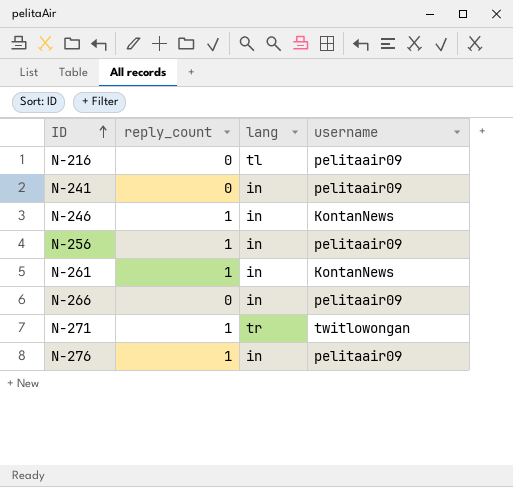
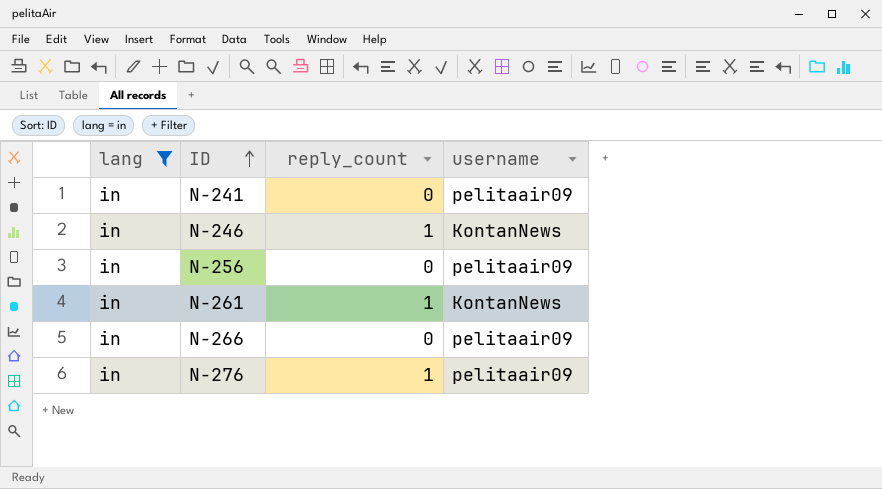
filter: none -> lang = in
column lang | position: 3 -> 1
N-256 | reply_count: 1 -> 0

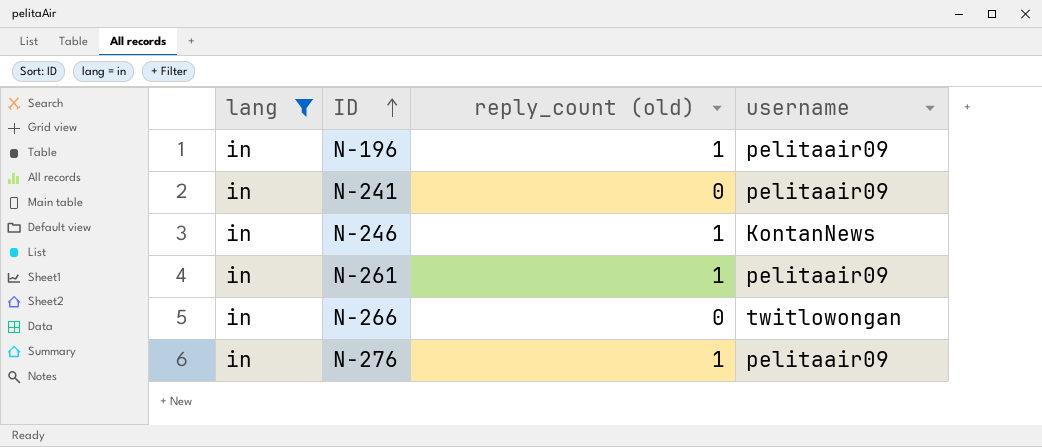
column name: reply_count -> reply_count (old)
row N-256: in | 0 | pelitaair09 -> none
row N-196: none -> in | 1 | pelitaair09
N-261 | username: KontanNews -> pelitaair09
N-266 | username: pelitaair09 -> twitlowongan

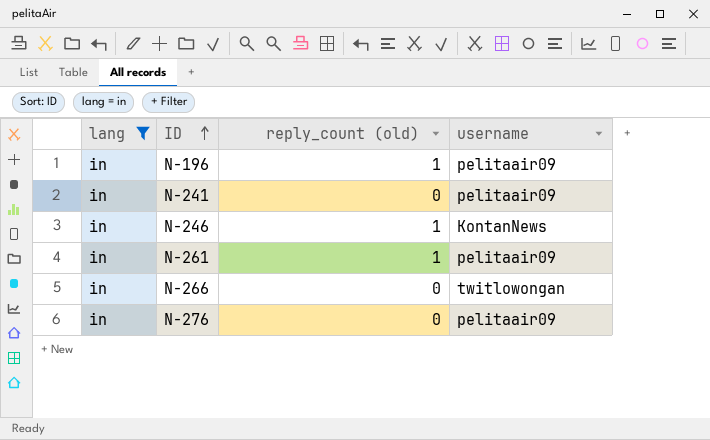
N-276 | reply_count (old): 1 -> 0

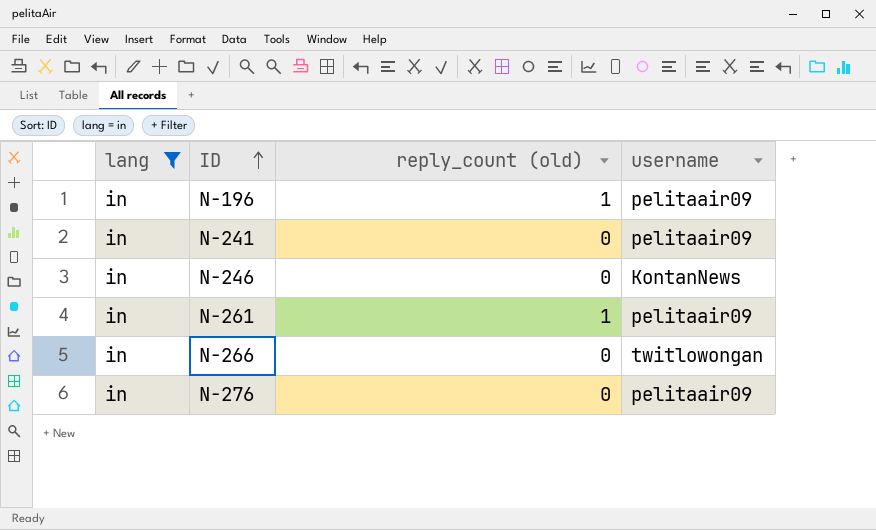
N-246 | reply_count (old): 1 -> 0

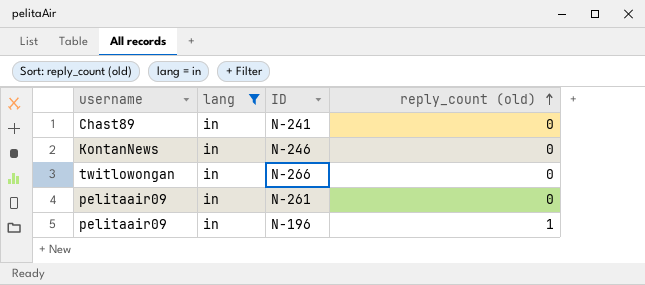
row order: ID ascending -> reply_count (old) ascending
column username | position: 4 -> 1
row N-276: in | 0 | pelitaair09 -> none
N-241 | username: pelitaair09 -> Chast89
N-261 | reply_count (old): 1 -> 0

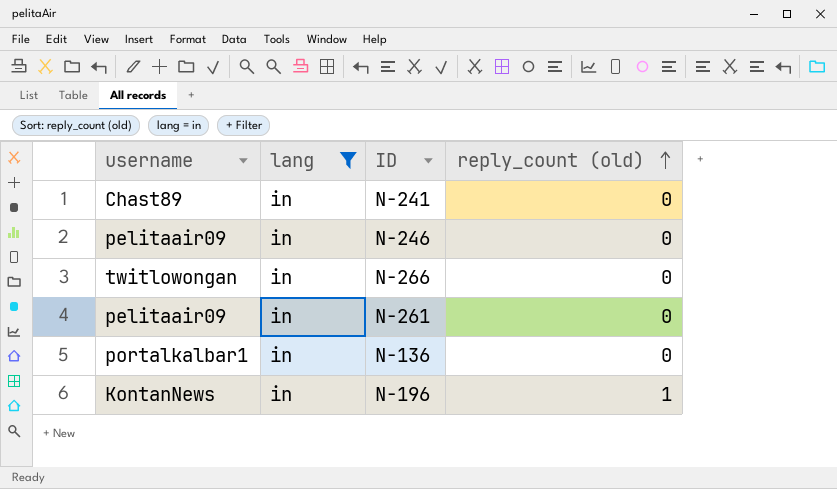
N-246 | username: KontanNews -> pelitaair09
row N-136: none -> portalkalbar1 | in | 0
N-196 | username: pelitaair09 -> KontanNews

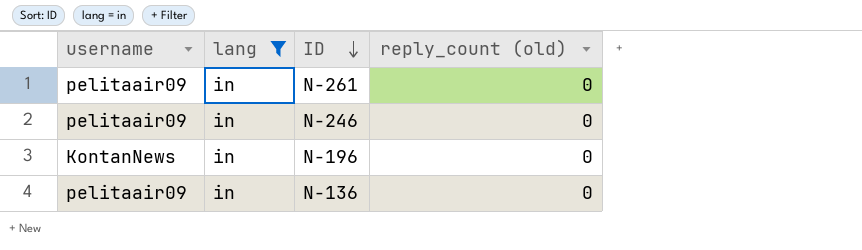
row order: reply_count (old) ascending -> ID descending
row N-241: Chast89 | in | 0 -> none
row N-266: twitlowongan | in | 0 -> none
N-196 | reply_count (old): 1 -> 0
N-136 | username: portalkalbar1 -> pelitaair09

